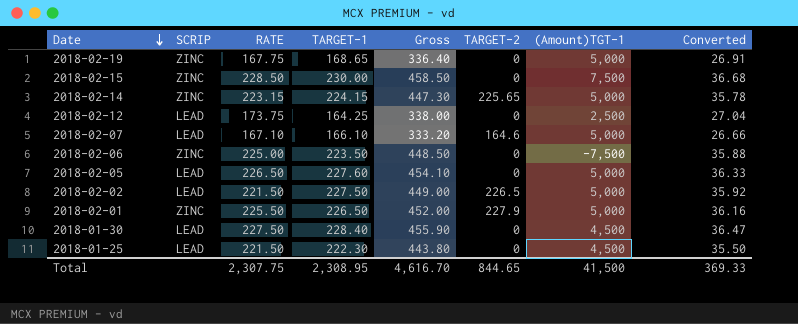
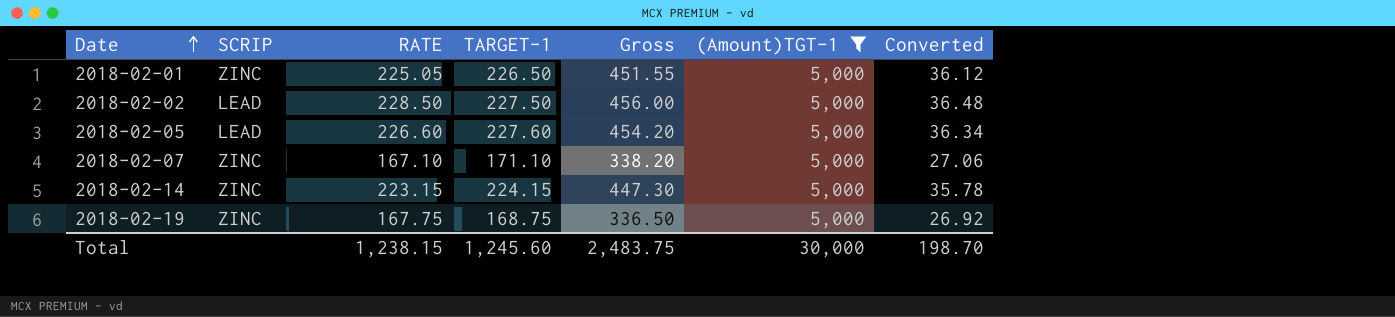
filter: none -> (Amount)TGT-1 = 5,000
row order: Date descending -> Date ascending
column TARGET-2 | position: 6 -> none
2018-02-01 | RATE: 225.50 -> 225.05
2018-02-01 | Gross: 452.00 -> 451.55
2018-02-01 | Converted: 36.16 -> 36.12
2018-02-02 | RATE: 221.50 -> 228.50
2018-02-02 | Gross: 449.00 -> 456.00
2018-02-02 | Converted: 35.92 -> 36.48
2018-02-05 | RATE: 226.50 -> 226.60
2018-02-05 | Gross: 454.10 -> 454.20
2018-02-05 | Converted: 36.33 -> 36.34
2018-02-07 | SCRIP: LEAD -> ZINC
2018-02-07 | TARGET-1: 166.10 -> 171.10
2018-02-07 | Gross: 333.20 -> 338.20
2018-02-07 | Converted: 26.66 -> 27.06
2018-02-19 | TARGET-1: 168.65 -> 168.75
2018-02-19 | Gross: 336.40 -> 336.50
2018-02-19 | Converted: 26.91 -> 26.92
Total | RATE: 2,307.75 -> 1,238.15
Total | TARGET-1: 2,308.95 -> 1,245.60
Total | Gross: 4,616.70 -> 2,483.75
Total | (Amount)TGT-1: 41,500 -> 30,000
Total | Converted: 369.33 -> 198.70

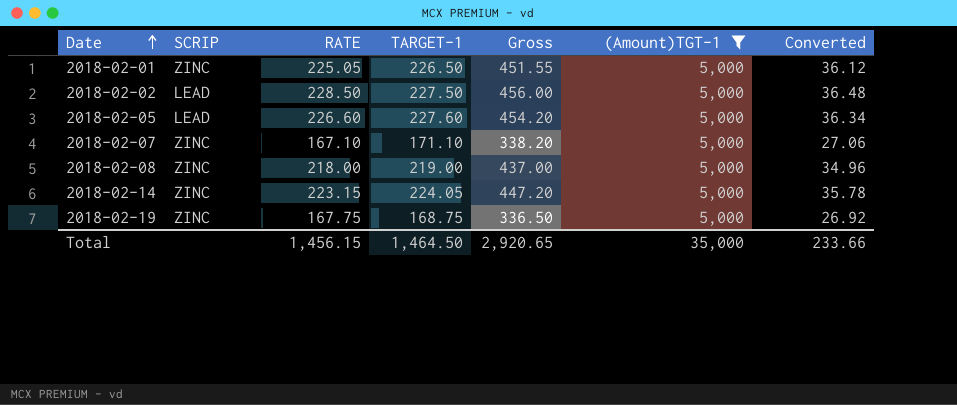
row 2018-02-08: none -> ZINC | 218.00 | 219.00 | 437.00 | 5,000 | 34.96
2018-02-14 | TARGET-1: 224.15 -> 224.05
2018-02-14 | Gross: 447.30 -> 447.20
Total | RATE: 1,238.15 -> 1,456.15
Total | TARGET-1: 1,245.60 -> 1,464.50
Total | Gross: 2,483.75 -> 2,920.65
Total | (Amount)TGT-1: 30,000 -> 35,000
Total | Converted: 198.70 -> 233.66

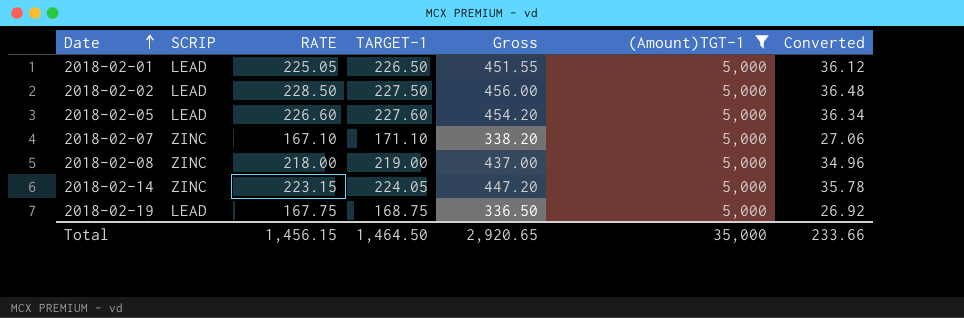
2018-02-01 | SCRIP: ZINC -> LEAD
2018-02-19 | SCRIP: ZINC -> LEAD

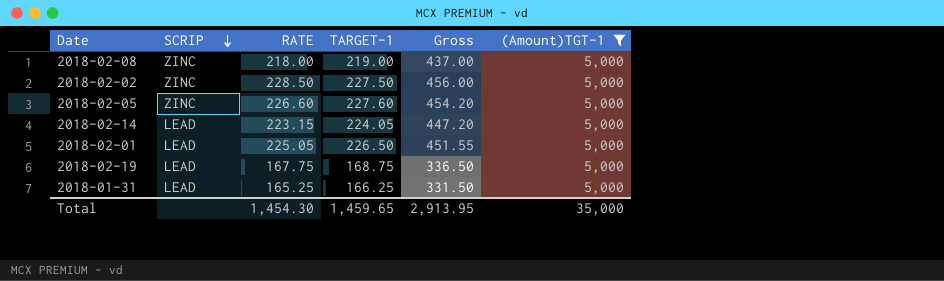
row order: Date ascending -> SCRIP descending
column Converted | formula: [Gross] * 0.08 -> none
row 2018-02-07: ZINC | 167.10 | 171.10 | 338.20 | 5,000 | 27.06 -> none
2018-02-02 | SCRIP: LEAD -> ZINC
2018-02-05 | SCRIP: LEAD -> ZINC
2018-02-14 | SCRIP: ZINC -> LEAD
row 2018-01-31: none -> LEAD | 165.25 | 166.25 | 331.50 | 5,000
Total | RATE: 1,456.15 -> 1,454.30
Total | TARGET-1: 1,464.50 -> 1,459.65
Total | Gross: 2,920.65 -> 2,913.95

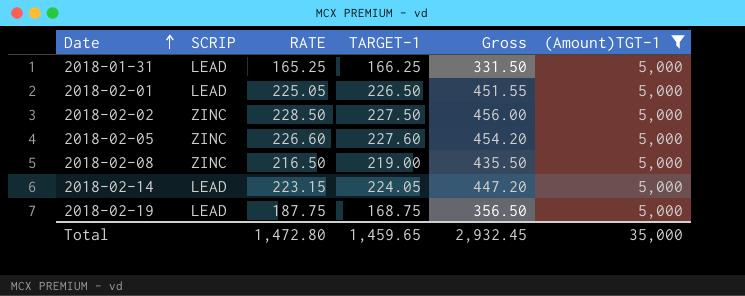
row order: SCRIP descending -> Date ascending
2018-02-08 | RATE: 218.00 -> 216.50
2018-02-08 | Gross: 437.00 -> 435.50
2018-02-19 | RATE: 167.75 -> 187.75
2018-02-19 | Gross: 336.50 -> 356.50
Total | RATE: 1,454.30 -> 1,472.80
Total | Gross: 2,913.95 -> 2,932.45

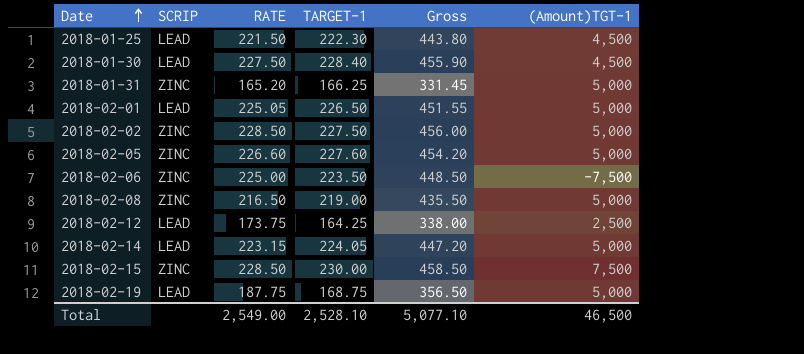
filter: (Amount)TGT-1 = 5,000 -> none
2018-01-31 | SCRIP: LEAD -> ZINC
2018-01-31 | RATE: 165.25 -> 165.20
2018-01-31 | Gross: 331.50 -> 331.45
Total | RATE: 1,472.80 -> 2,549.00
Total | TARGET-1: 1,459.65 -> 2,528.10
Total | Gross: 2,932.45 -> 5,077.10
Total | (Amount)TGT-1: 35,000 -> 46,500

